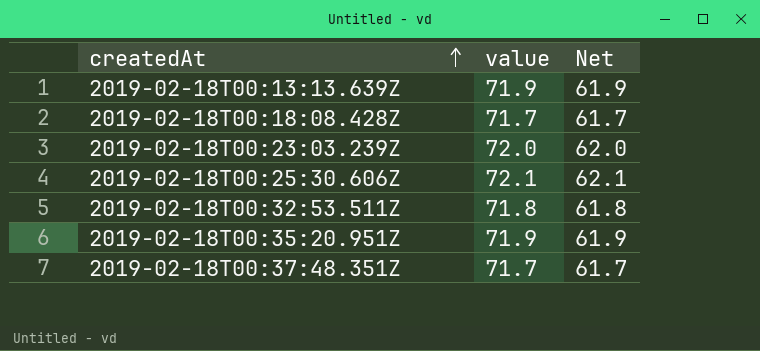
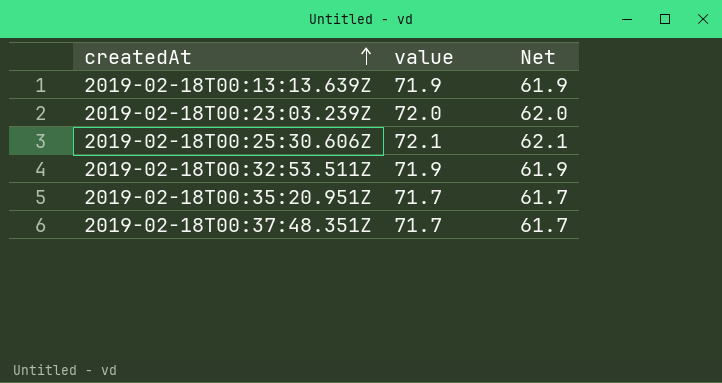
row 2019-02-18T00:18:08.428Z: 71.7 | 61.7 -> none
2019-02-18T00:32:53.511Z | value: 71.8 -> 71.9
2019-02-18T00:32:53.511Z | Net: 61.8 -> 61.9
2019-02-18T00:35:20.951Z | value: 71.9 -> 71.7
2019-02-18T00:35:20.951Z | Net: 61.9 -> 61.7

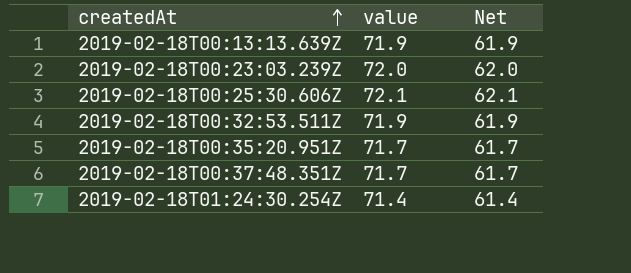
row 2019-02-18T01:24:30.254Z: none -> 71.4 | 61.4

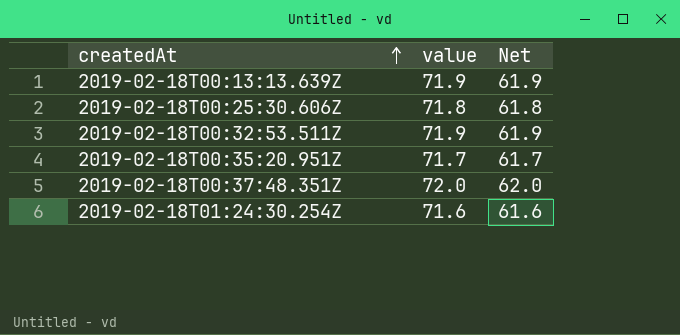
row 2019-02-18T00:23:03.239Z: 72.0 | 62.0 -> none
2019-02-18T00:25:30.606Z | value: 72.1 -> 71.8
2019-02-18T00:25:30.606Z | Net: 62.1 -> 61.8
2019-02-18T00:37:48.351Z | value: 71.7 -> 72.0
2019-02-18T00:37:48.351Z | Net: 61.7 -> 62.0
2019-02-18T01:24:30.254Z | value: 71.4 -> 71.6
2019-02-18T01:24:30.254Z | Net: 61.4 -> 61.6

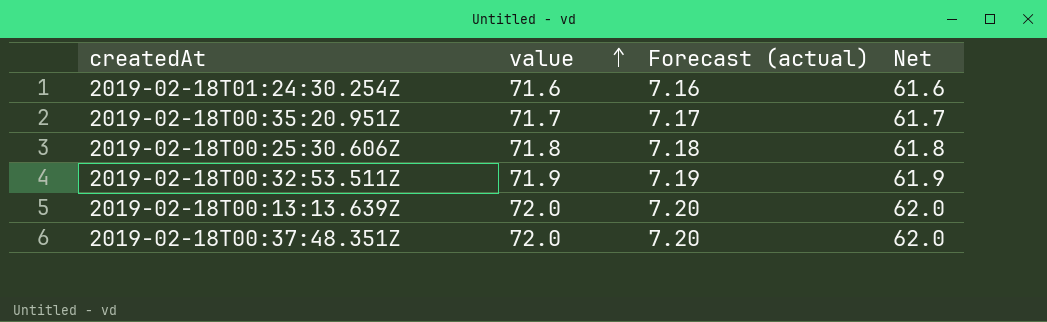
row order: createdAt ascending -> value ascending
column Forecast (actual) | formula: none -> [value] * 0.1
2019-02-18T00:13:13.639Z | value: 71.9 -> 72.0
2019-02-18T00:13:13.639Z | Net: 61.9 -> 62.0

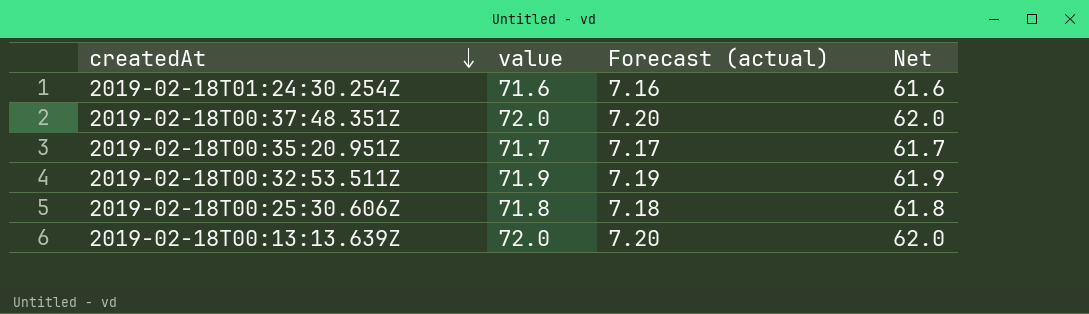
row order: value ascending -> createdAt descending

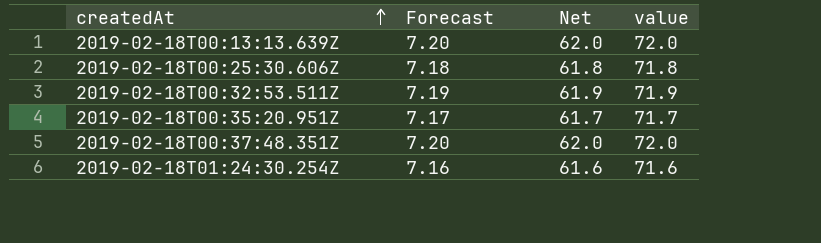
row order: createdAt descending -> createdAt ascending
column name: Forecast (actual) -> Forecast
column value | position: 2 -> 4

